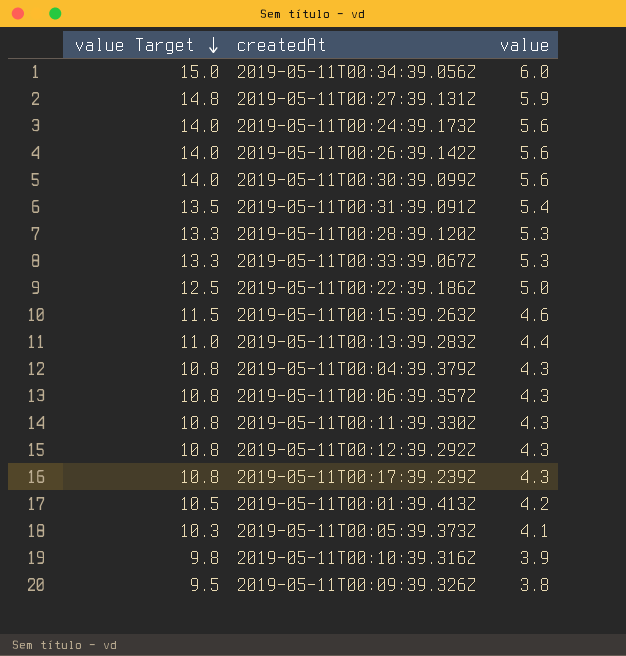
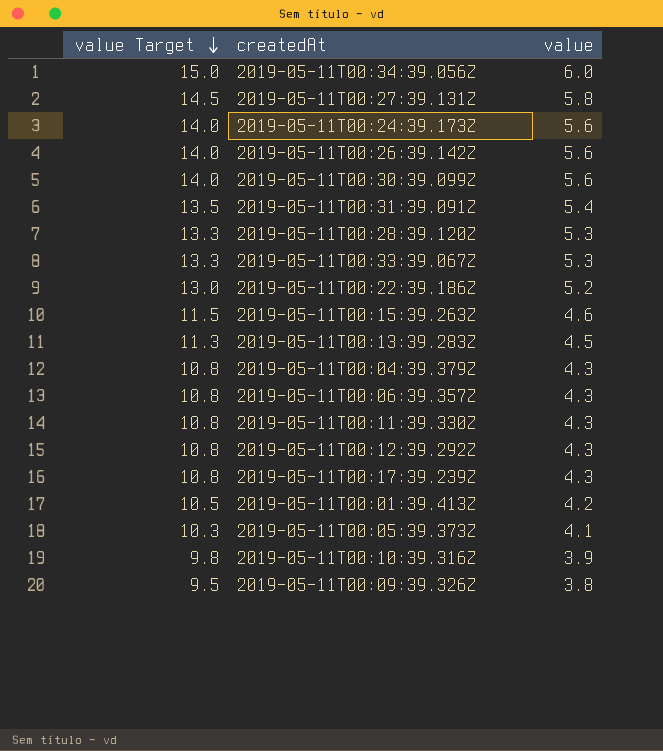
2019-05-11T00:27:39.131Z | value Target: 14.8 -> 14.5
2019-05-11T00:27:39.131Z | value: 5.9 -> 5.8
2019-05-11T00:22:39.186Z | value Target: 12.5 -> 13.0
2019-05-11T00:22:39.186Z | value: 5.0 -> 5.2
2019-05-11T00:13:39.283Z | value Target: 11.0 -> 11.3
2019-05-11T00:13:39.283Z | value: 4.4 -> 4.5

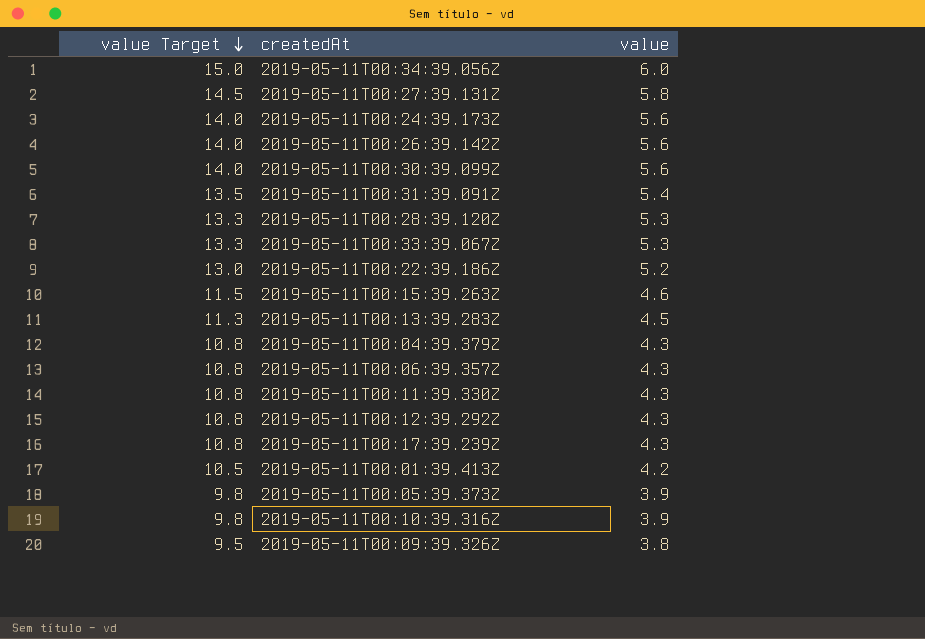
2019-05-11T00:05:39.373Z | value Target: 10.3 -> 9.8
2019-05-11T00:05:39.373Z | value: 4.1 -> 3.9

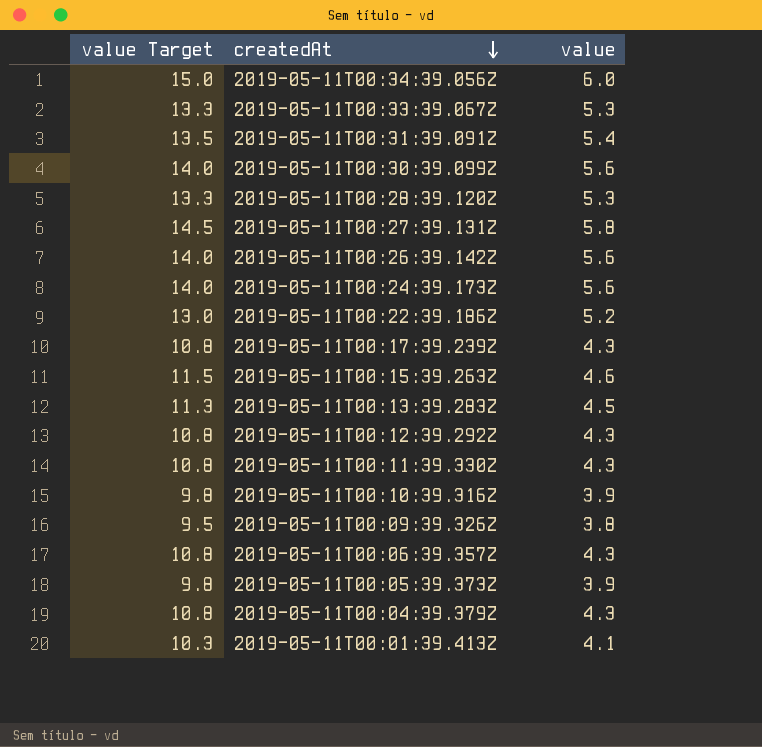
row order: value Target descending -> createdAt descending
2019-05-11T00:01:39.413Z | value Target: 10.5 -> 10.3
2019-05-11T00:01:39.413Z | value: 4.2 -> 4.1

